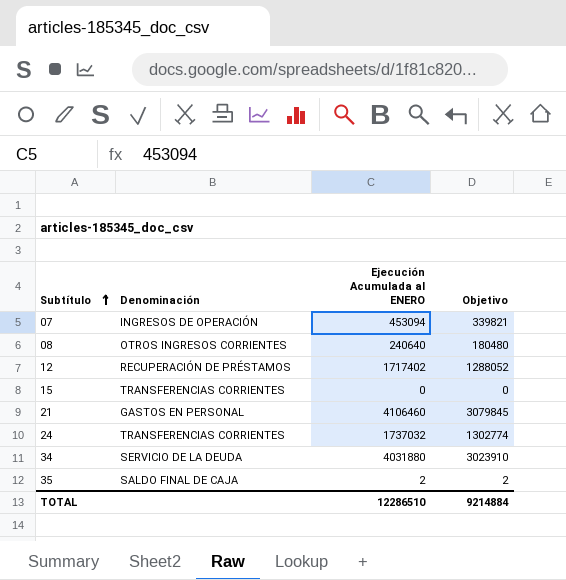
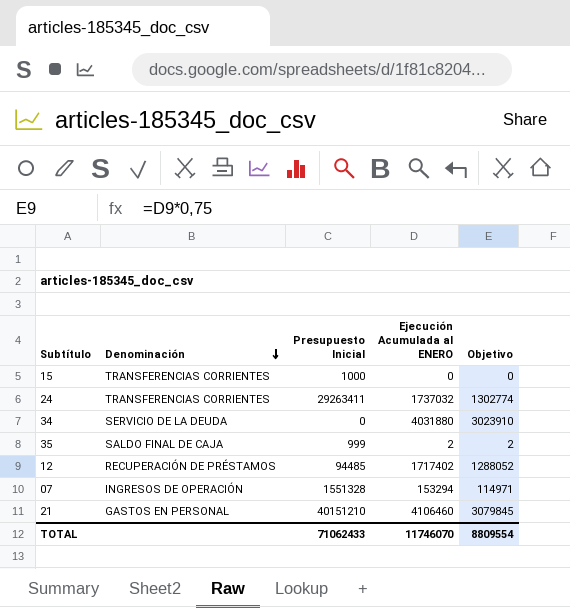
row order: Subtítulo ascending -> Denominación descending
column Presupuesto Inicial | position: none -> 3
row 08: OTROS INGRESOS CORRIENTES | 240640 | 180480 -> none
07 | Ejecución Acumulada al ENERO: 453094 -> 153294
07 | Objetivo: 339821 -> 114971
TOTAL | Ejecución Acumulada al ENERO: 12286510 -> 11746070
TOTAL | Objetivo: 9214884 -> 8809554

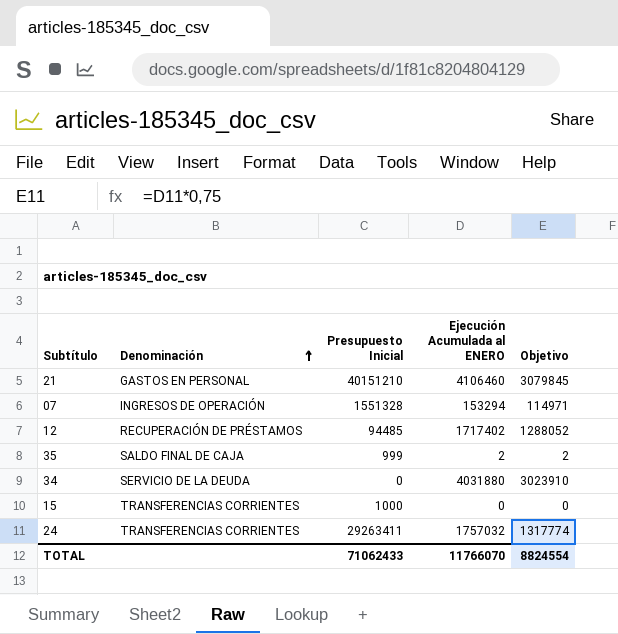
row order: Denominación descending -> Denominación ascending
24 | Ejecución Acumulada al ENERO: 1737032 -> 1757032
24 | Objetivo: 1302774 -> 1317774
TOTAL | Ejecución Acumulada al ENERO: 11746070 -> 11766070
TOTAL | Objetivo: 8809554 -> 8824554

